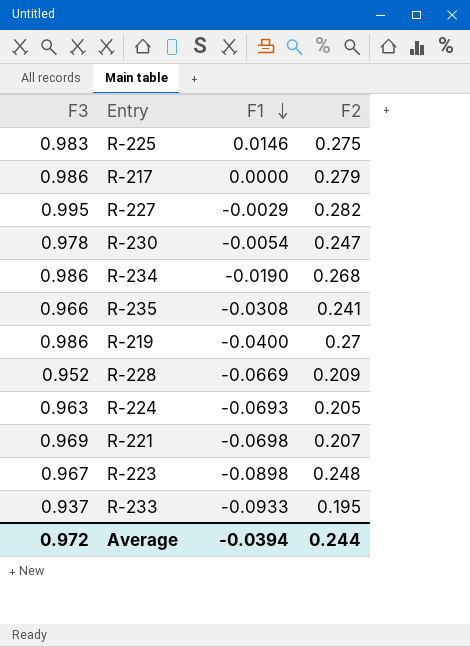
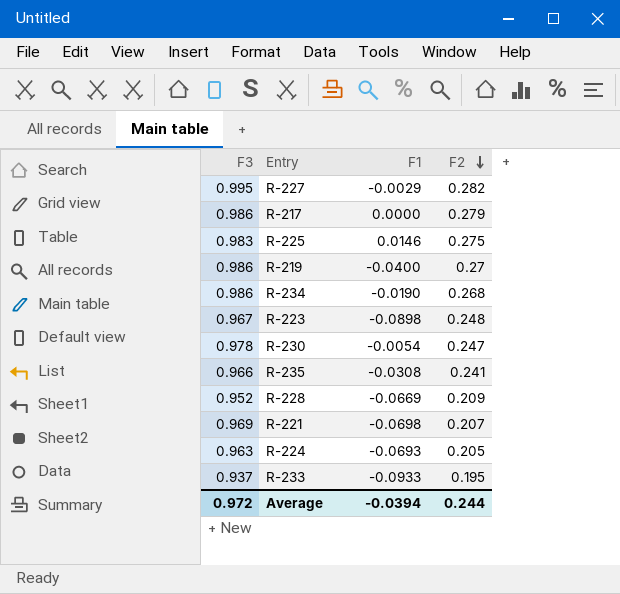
row order: F1 descending -> F2 descending

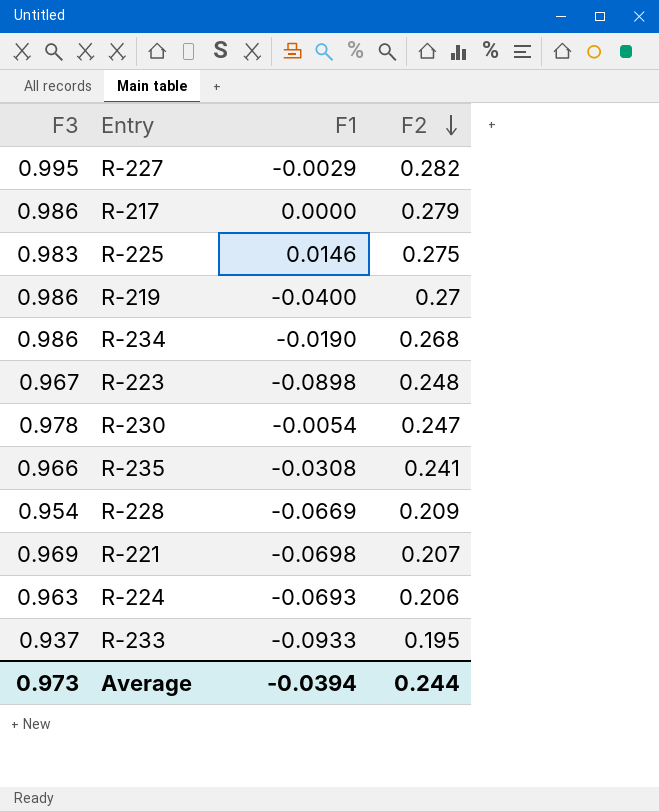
R-228 | F3: 0.952 -> 0.954
R-224 | F2: 0.205 -> 0.206
Average | F3: 0.972 -> 0.973

